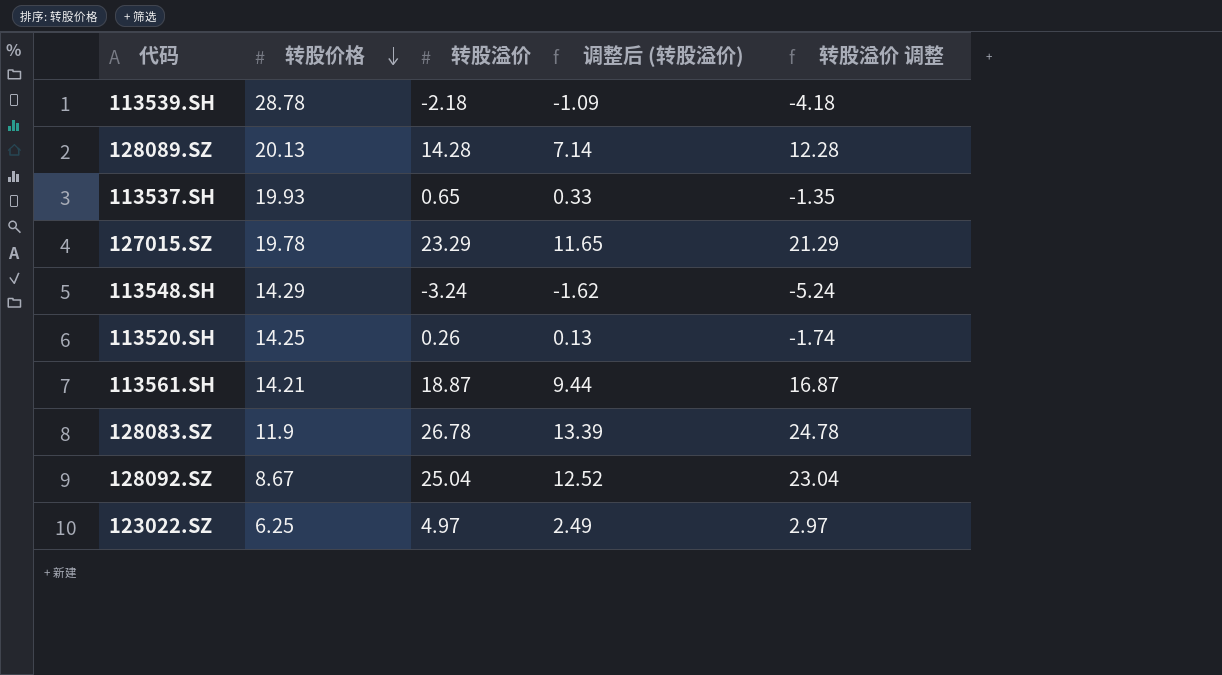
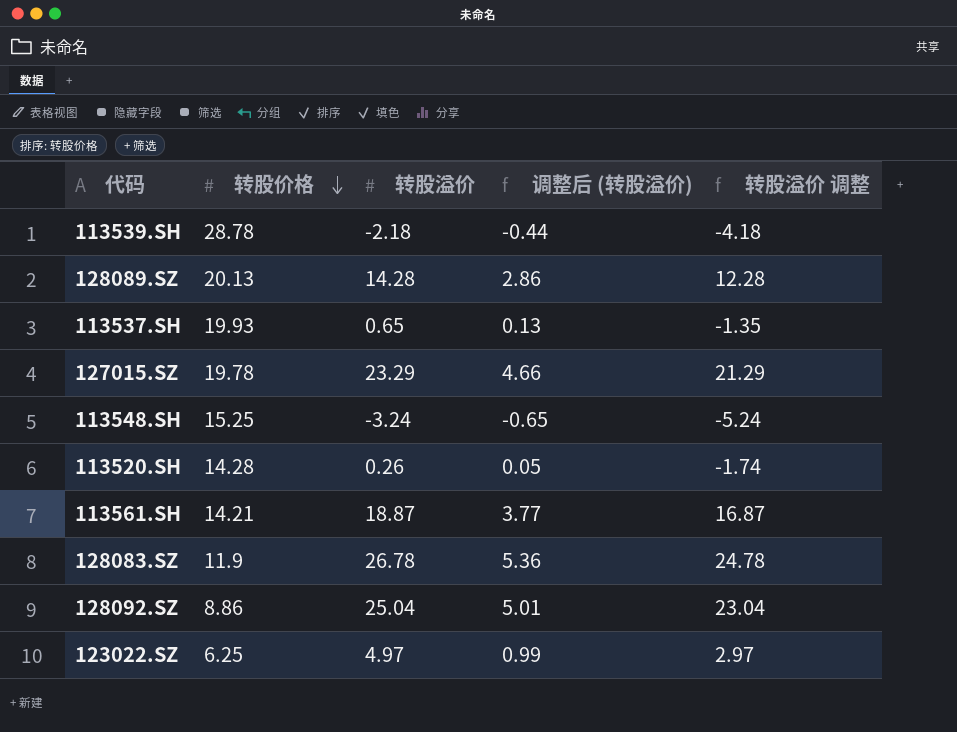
column 调整后 (转股溢价) | formula: [转股溢价] * 0.5 -> [转股溢价] * 0.2
113548.SH | 转股价格: 14.29 -> 15.25
113520.SH | 转股价格: 14.25 -> 14.28
128092.SZ | 转股价格: 8.67 -> 8.86

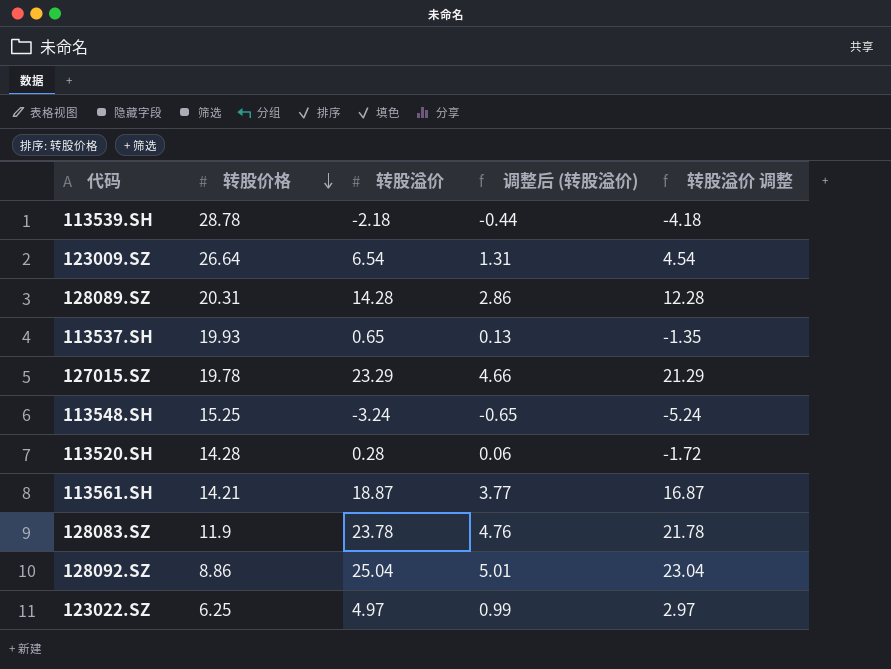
row 123009.SZ: none -> 26.64 | 6.54 | 1.31 | 4.54
128089.SZ | 转股价格: 20.13 -> 20.31
113520.SH | 转股溢价: 0.26 -> 0.28
113520.SH | 调整后 (转股溢价): 0.05 -> 0.06
113520.SH | 转股溢价 调整: -1.74 -> -1.72
128083.SZ | 转股溢价: 26.78 -> 23.78
128083.SZ | 调整后 (转股溢价): 5.36 -> 4.76
128083.SZ | 转股溢价 调整: 24.78 -> 21.78

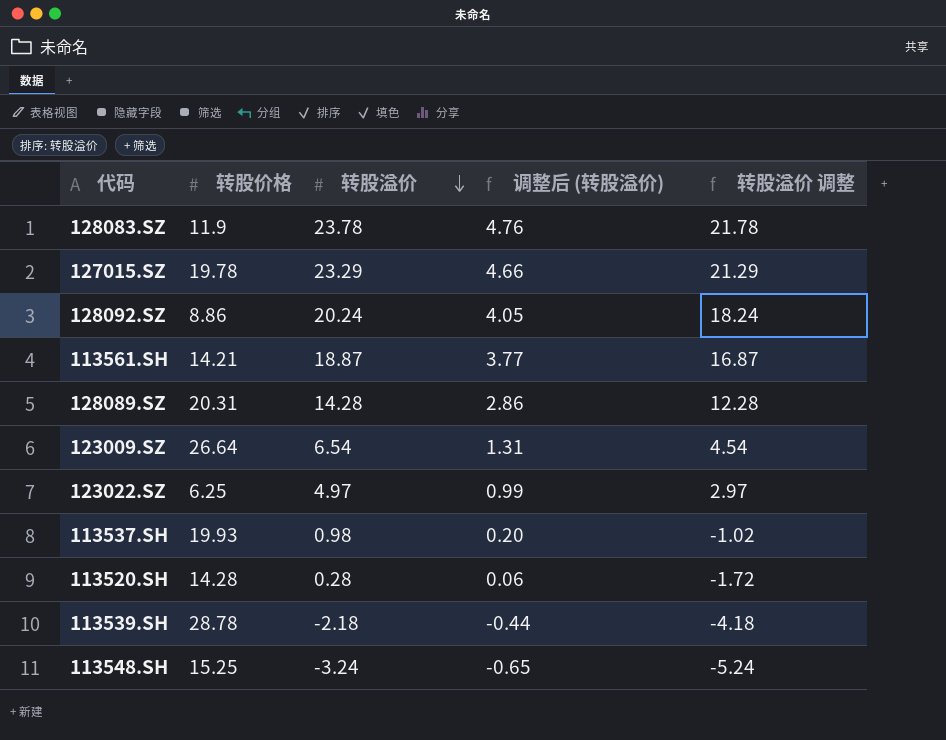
row order: 转股价格 descending -> 转股溢价 descending
128092.SZ | 转股溢价: 25.04 -> 20.24
128092.SZ | 调整后 (转股溢价): 5.01 -> 4.05
128092.SZ | 转股溢价 调整: 23.04 -> 18.24
113537.SH | 转股溢价: 0.65 -> 0.98
113537.SH | 调整后 (转股溢价): 0.13 -> 0.20
113537.SH | 转股溢价 调整: -1.35 -> -1.02

